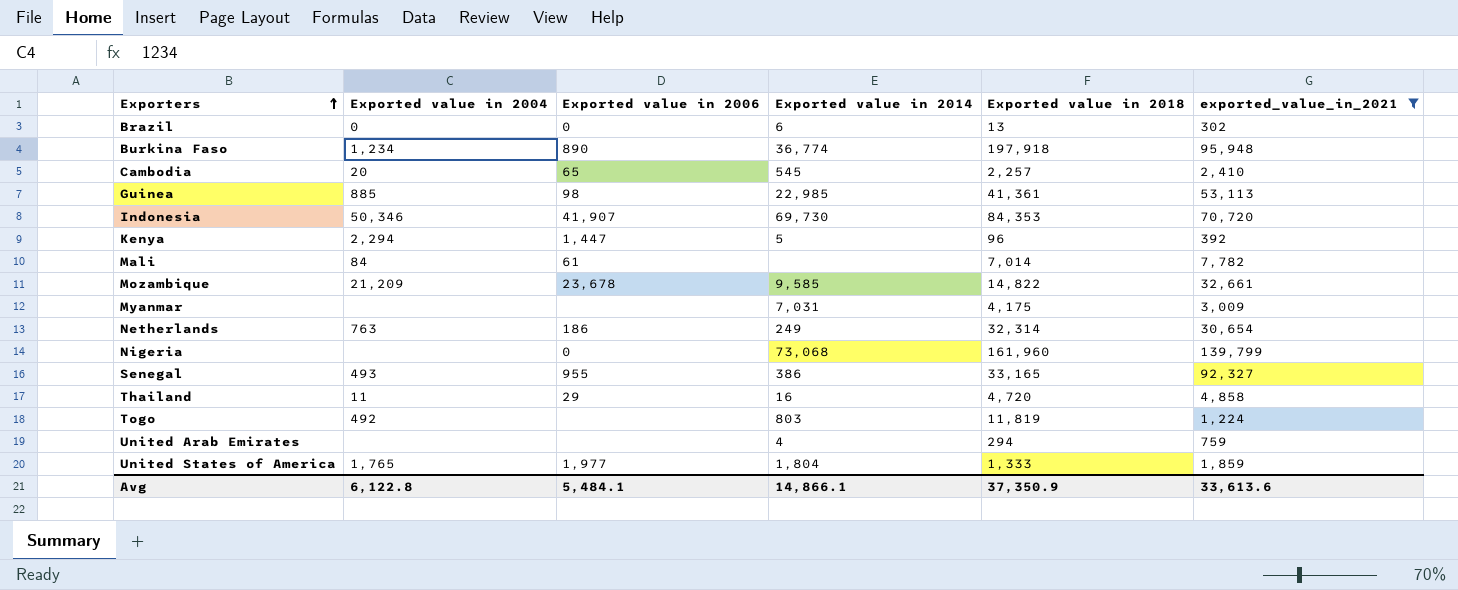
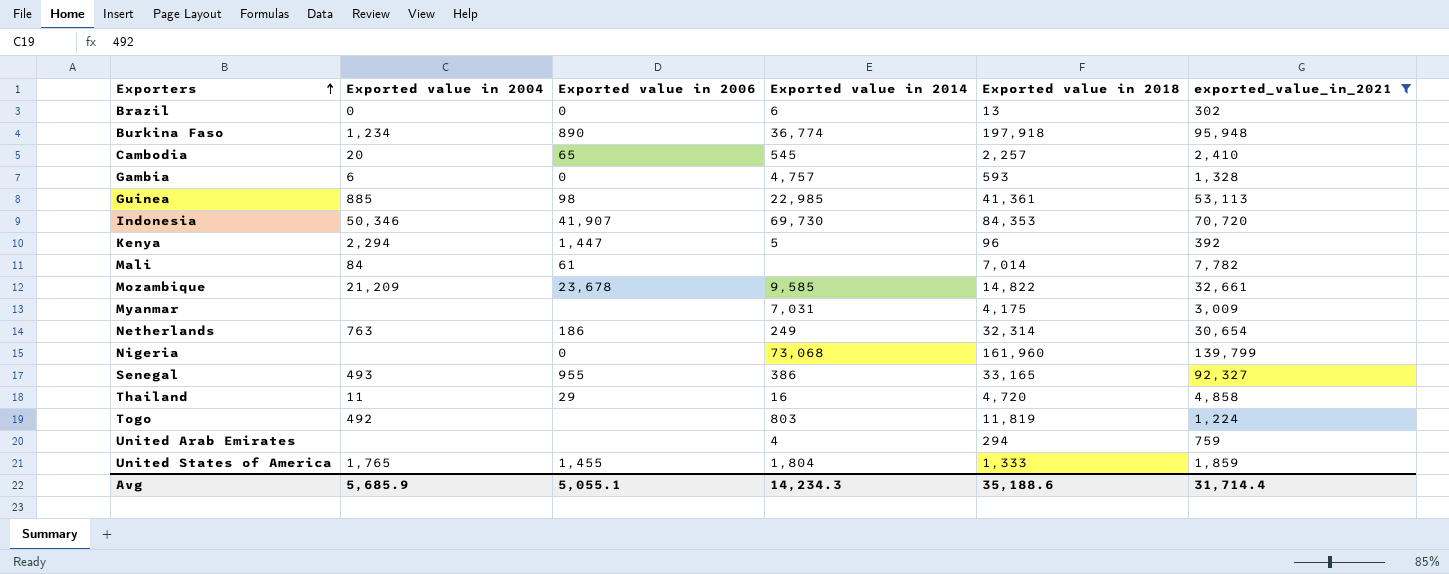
row Gambia: none -> 6 | 0 | 4,757 | 593 | 1,328
United States of America | Exported value in 2006: 1,977 -> 1,455
Avg | Exported value in 2004: 6,122.8 -> 5,685.9
Avg | Exported value in 2006: 5,484.1 -> 5,055.1
Avg | Exported value in 2014: 14,866.1 -> 14,234.3
Avg | Exported value in 2018: 37,350.9 -> 35,188.6
Avg | exported_value_in_2021: 33,613.6 -> 31,714.4

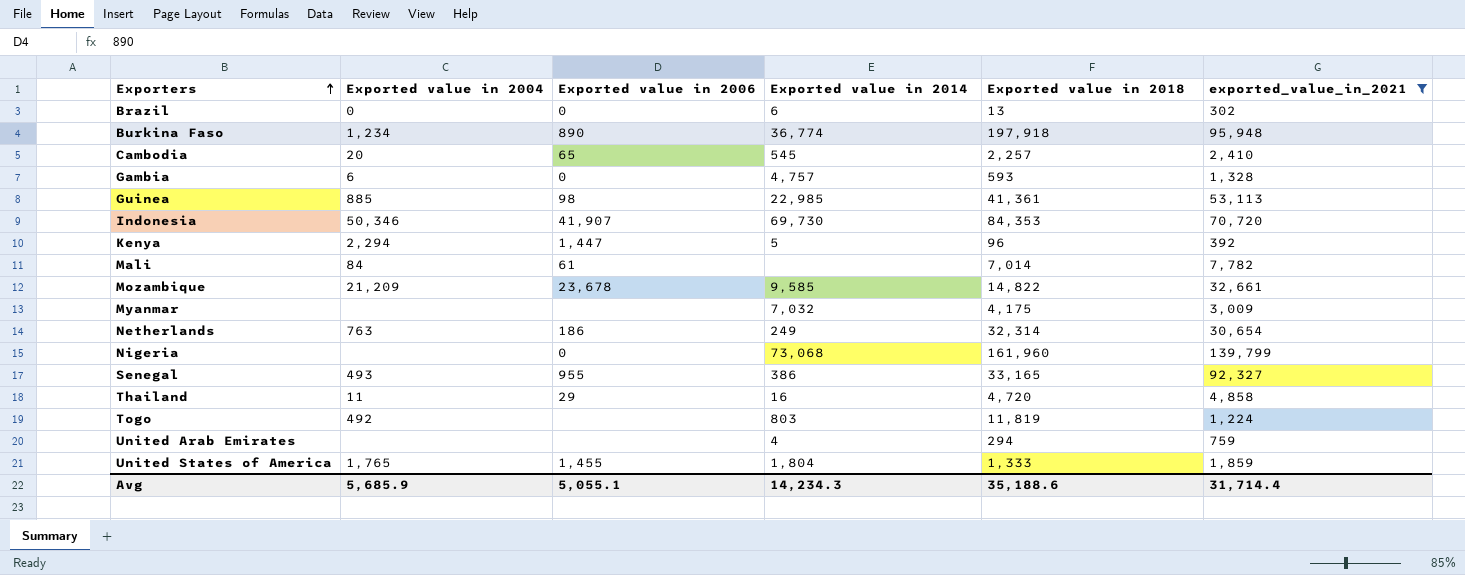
Myanmar | Exported value in 2014: 7,031 -> 7,032

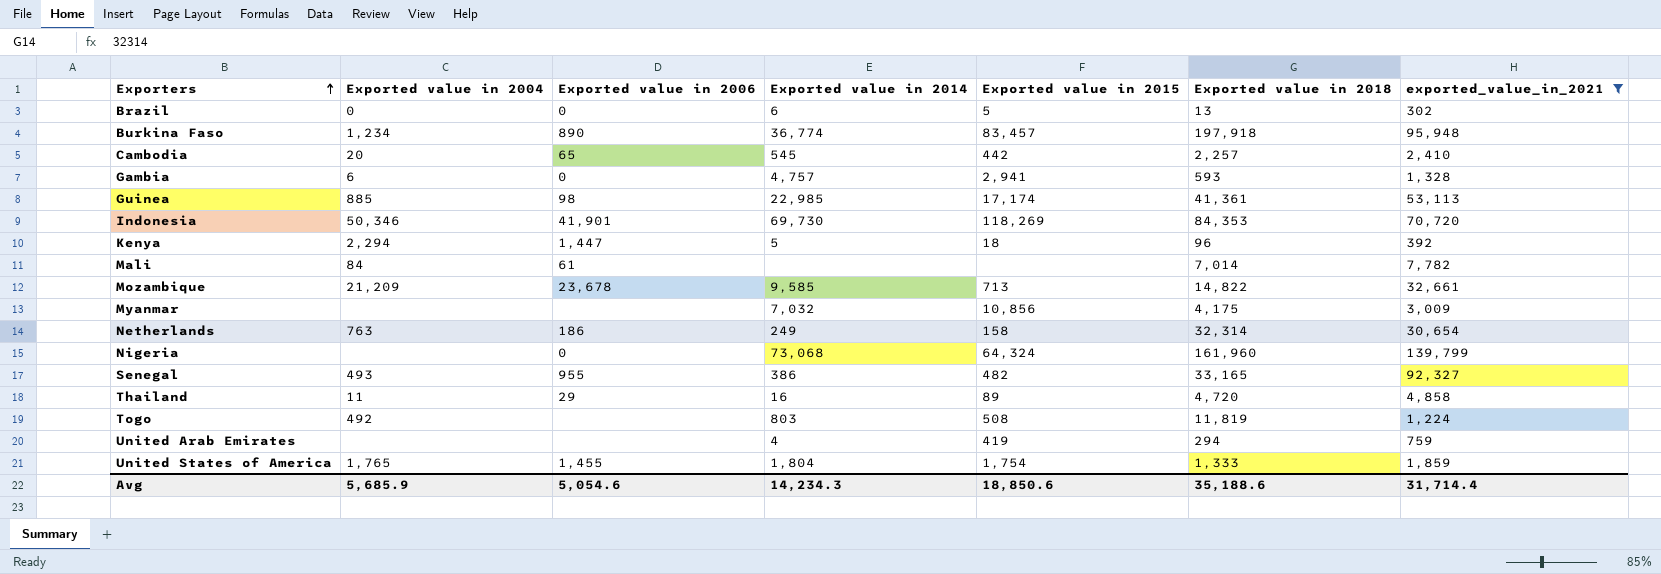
column Exported value in 2015 | position: none -> 5
Indonesia | Exported value in 2006: 41,907 -> 41,901
Avg | Exported value in 2006: 5,055.1 -> 5,054.6

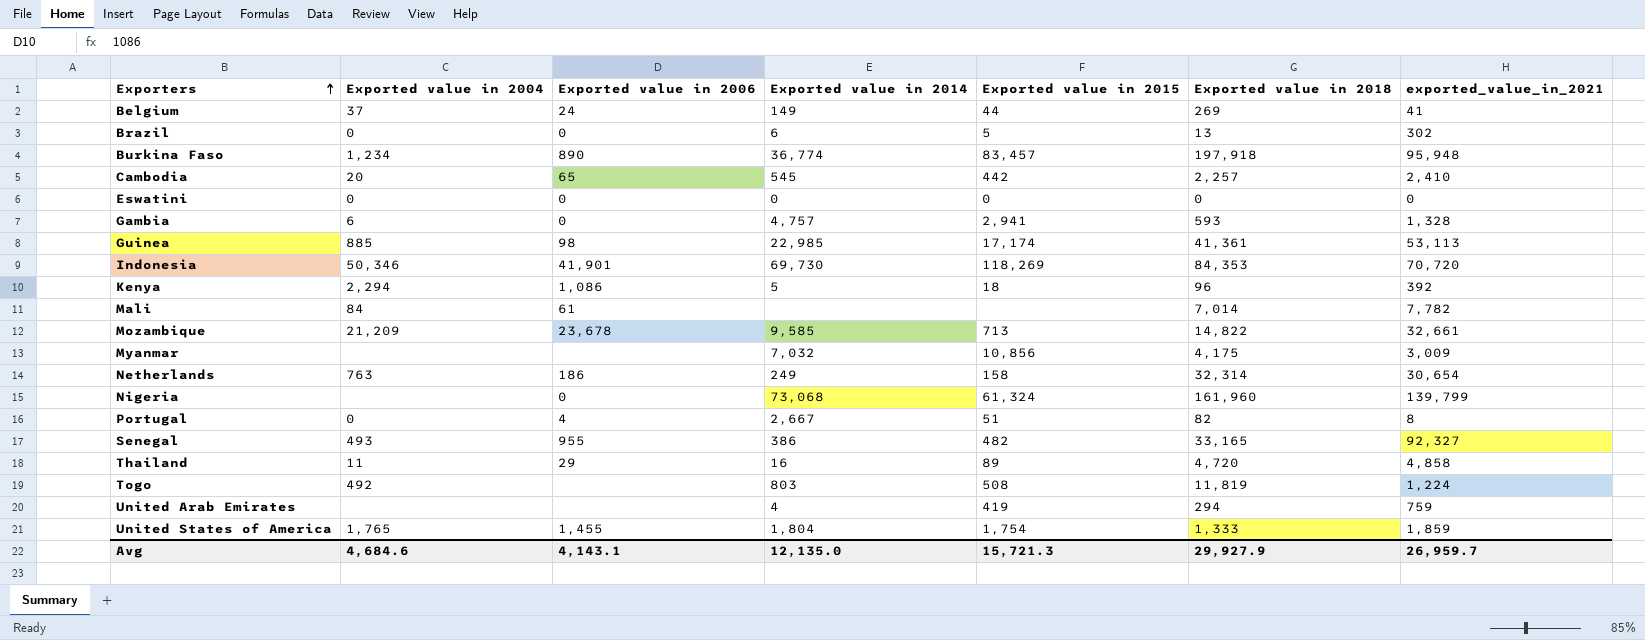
filter: exported_value_in_2021 >= 302 -> none
Kenya | Exported value in 2006: 1,447 -> 1,086
Nigeria | Exported value in 2015: 64,324 -> 61,324
Avg | Exported value in 2004: 5,685.9 -> 4,684.6
Avg | Exported value in 2006: 5,054.6 -> 4,143.1
Avg | Exported value in 2014: 14,234.3 -> 12,135.0
Avg | Exported value in 2015: 18,850.6 -> 15,721.3
Avg | Exported value in 2018: 35,188.6 -> 29,927.9
Avg | exported_value_in_2021: 31,714.4 -> 26,959.7

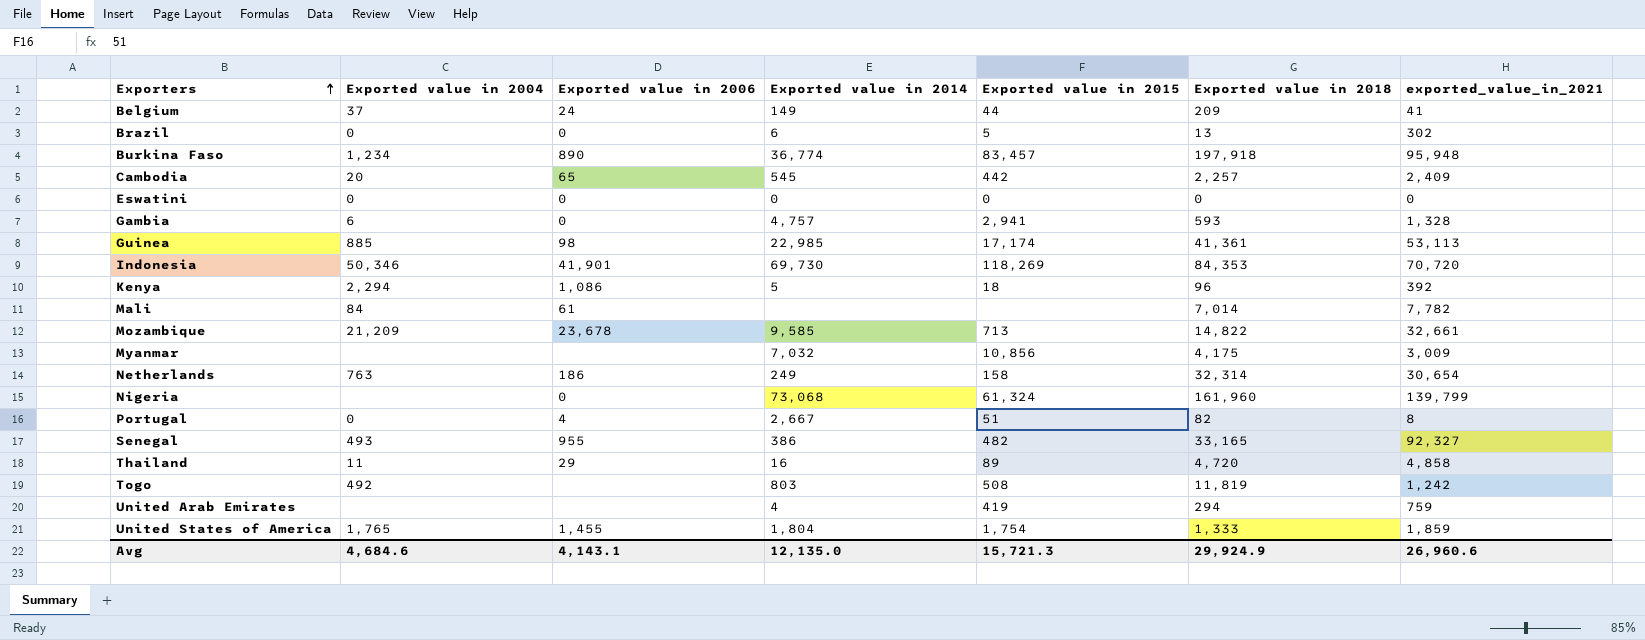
Belgium | Exported value in 2018: 269 -> 209
Cambodia | exported_value_in_2021: 2,410 -> 2,409
Togo | exported_value_in_2021: 1,224 -> 1,242
Avg | Exported value in 2018: 29,927.9 -> 29,924.9
Avg | exported_value_in_2021: 26,959.7 -> 26,960.6

